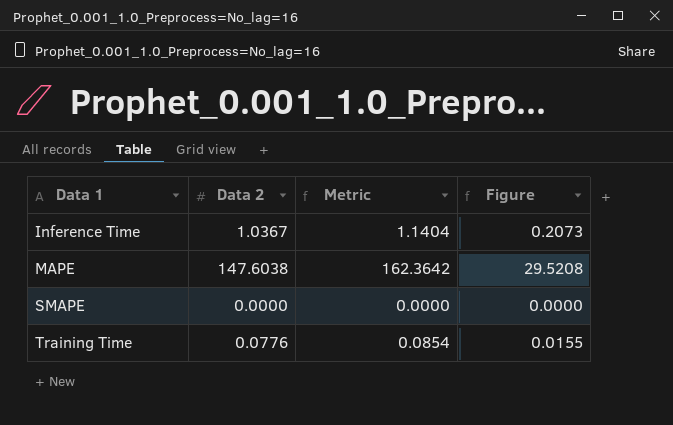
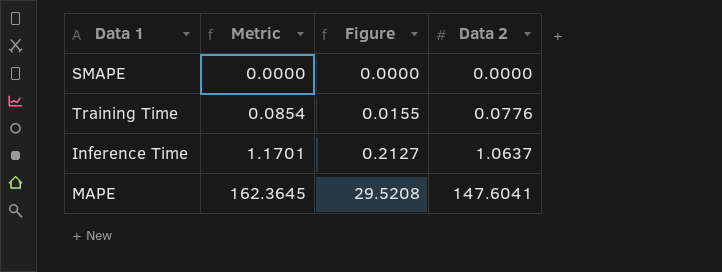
row order: Data 1 ascending -> Metric ascending
column Data 2 | position: 2 -> 4
Inference Time | Metric: 1.1404 -> 1.1701
Inference Time | Figure: 0.2073 -> 0.2127
Inference Time | Data 2: 1.0367 -> 1.0637
MAPE | Metric: 162.3642 -> 162.3645
MAPE | Data 2: 147.6038 -> 147.6041

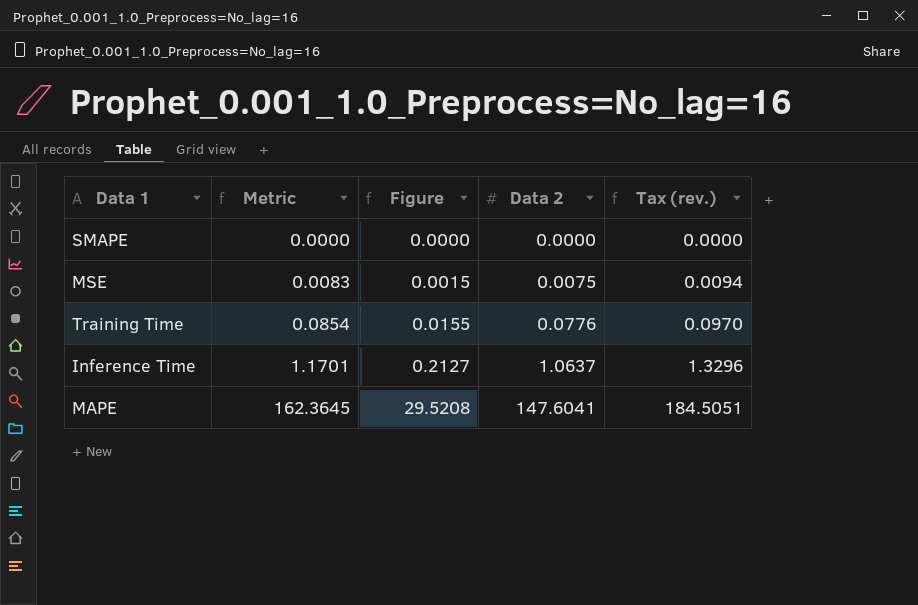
column Tax (rev.) | formula: none -> [Data 2] * 1.25
row MSE: none -> 0.0083 | 0.0015 | 0.0075 | 0.0094

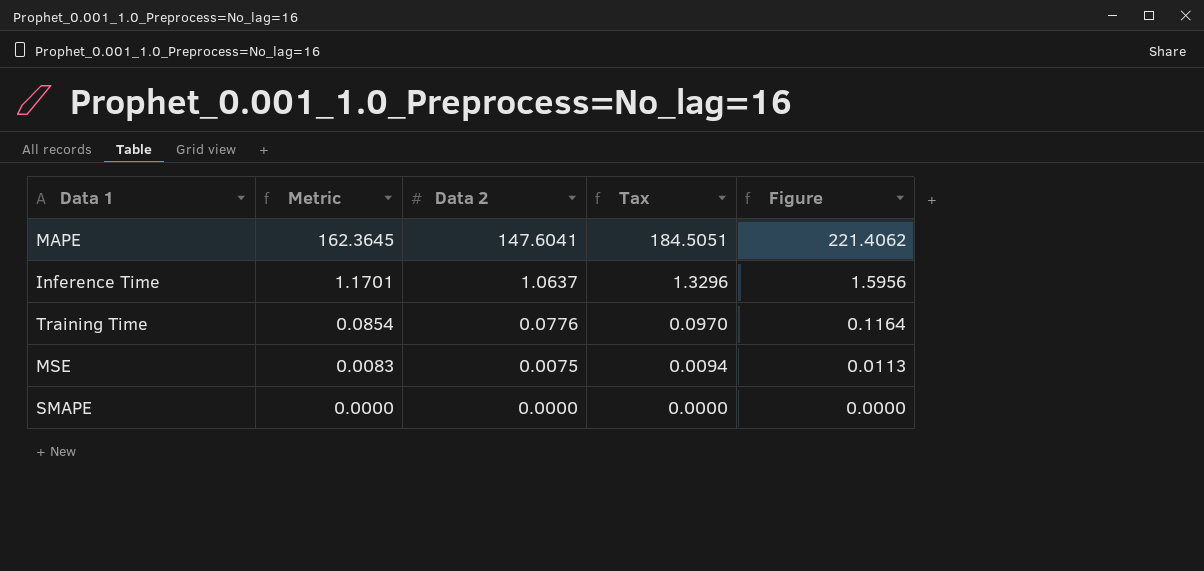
row order: Metric ascending -> Metric descending
column name: Tax (rev.) -> Tax
column Figure | formula: [Data 2] * 0.2 -> [Data 2] * 1.5
column Figure | position: 3 -> 5

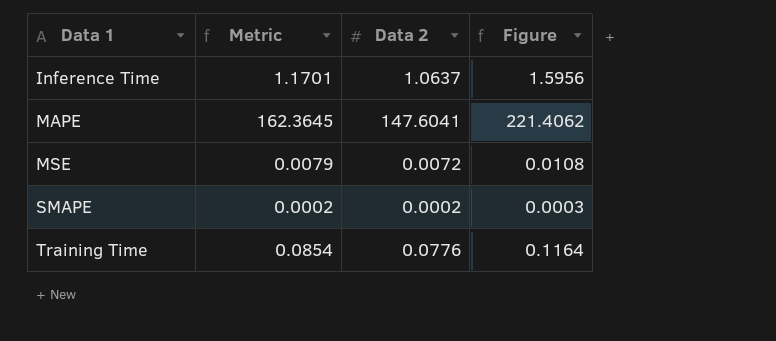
row order: Metric descending -> Data 1 ascending
column Tax | formula: [Data 2] * 1.25 -> none
MSE | Metric: 0.0083 -> 0.0079
MSE | Data 2: 0.0075 -> 0.0072
MSE | Figure: 0.0113 -> 0.0108
SMAPE | Metric: 0.0000 -> 0.0002
SMAPE | Data 2: 0.0000 -> 0.0002
SMAPE | Figure: 0.0000 -> 0.0003

